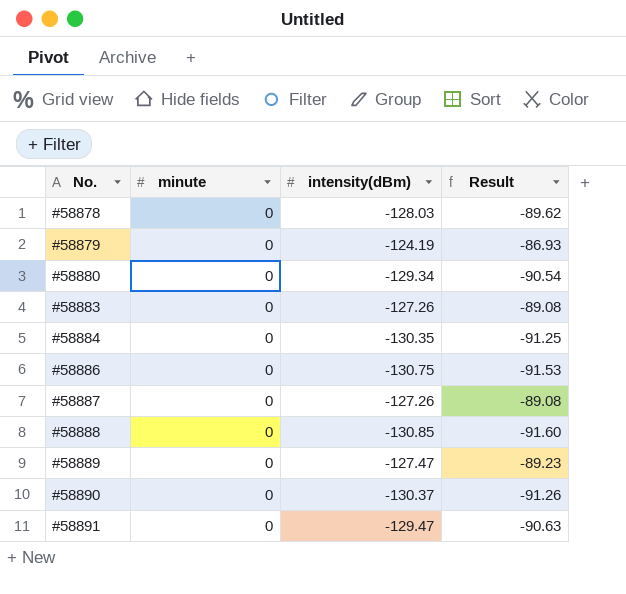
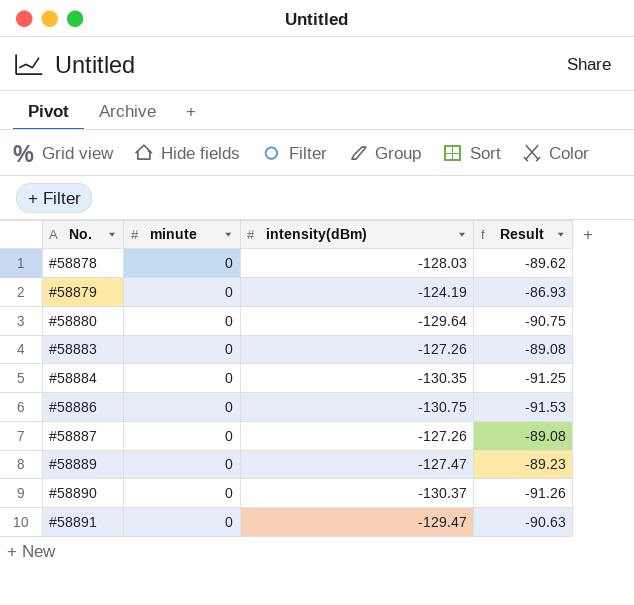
row #58888: 0 | -130.85 | -91.60 -> none
#58880 | intensity(dBm): -129.34 -> -129.64
#58880 | Result: -90.54 -> -90.75

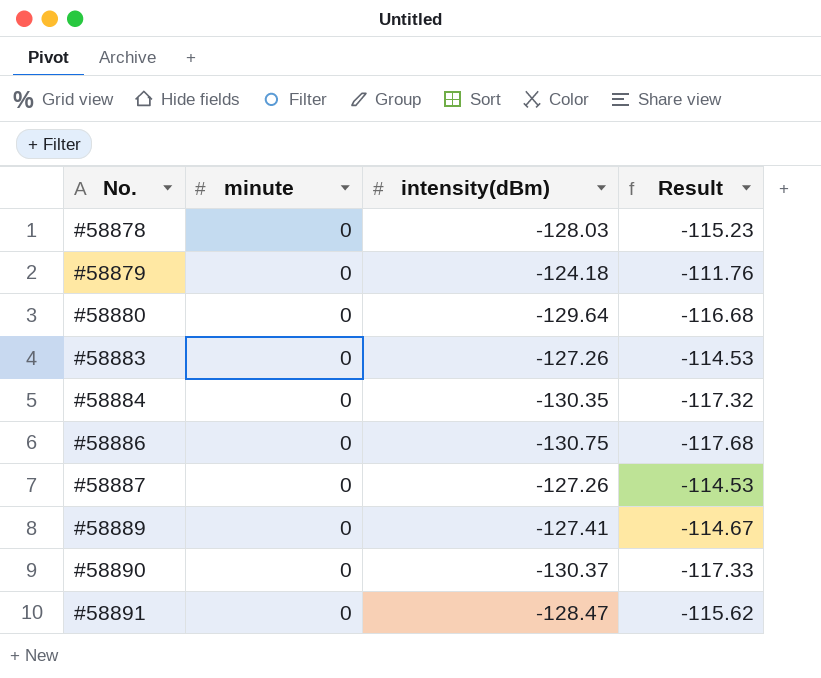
column Result | formula: [intensity(dBm)] * 0.7 -> [intensity(dBm)] * 0.9
#58879 | intensity(dBm): -124.19 -> -124.18
#58889 | intensity(dBm): -127.47 -> -127.41
#58891 | intensity(dBm): -129.47 -> -128.47

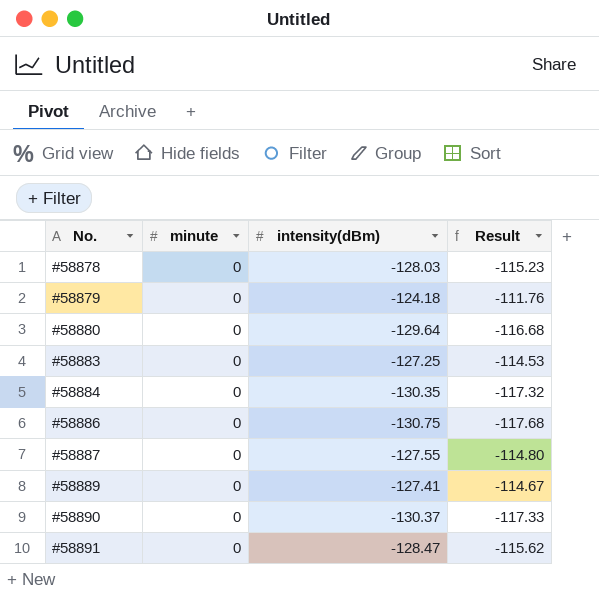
#58883 | intensity(dBm): -127.26 -> -127.25
#58887 | intensity(dBm): -127.26 -> -127.55
#58887 | Result: -114.53 -> -114.80

